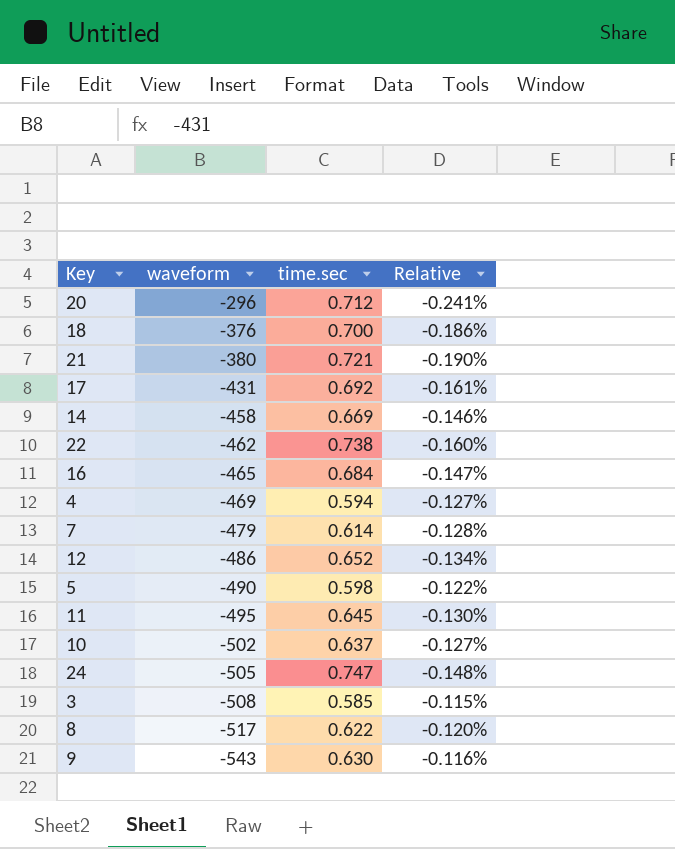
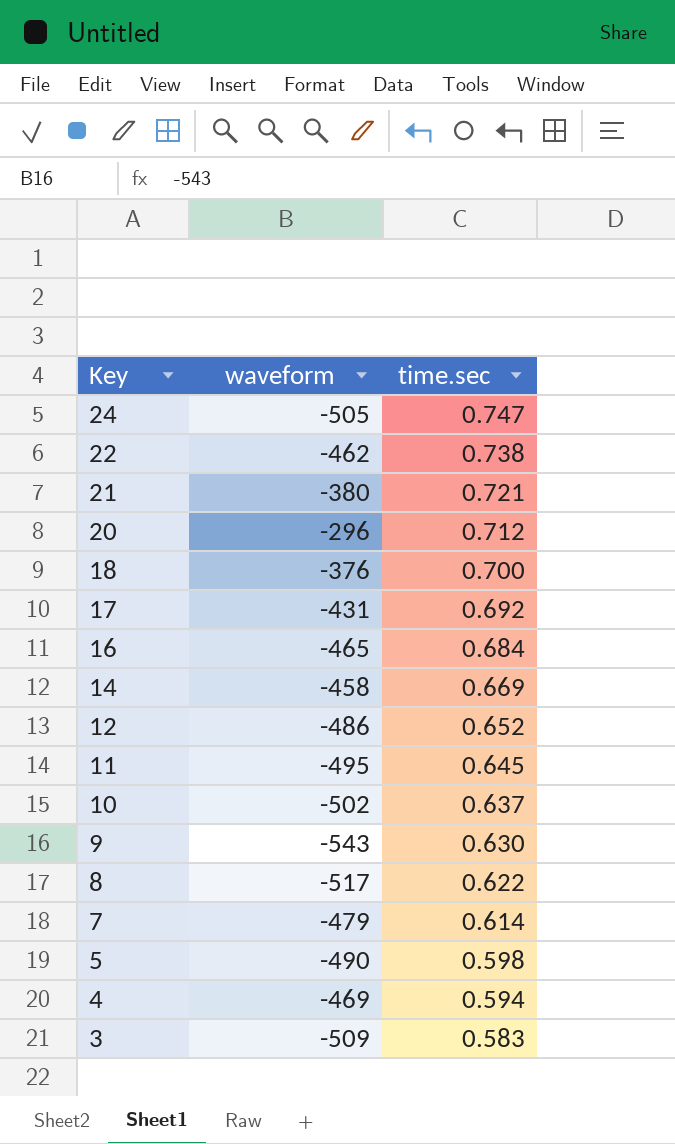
row order: waveform descending -> Key descending
column Relative | formula: [time.sec] / [waveform] -> none
3 | waveform: -508 -> -509
3 | time.sec: 0.585 -> 0.583

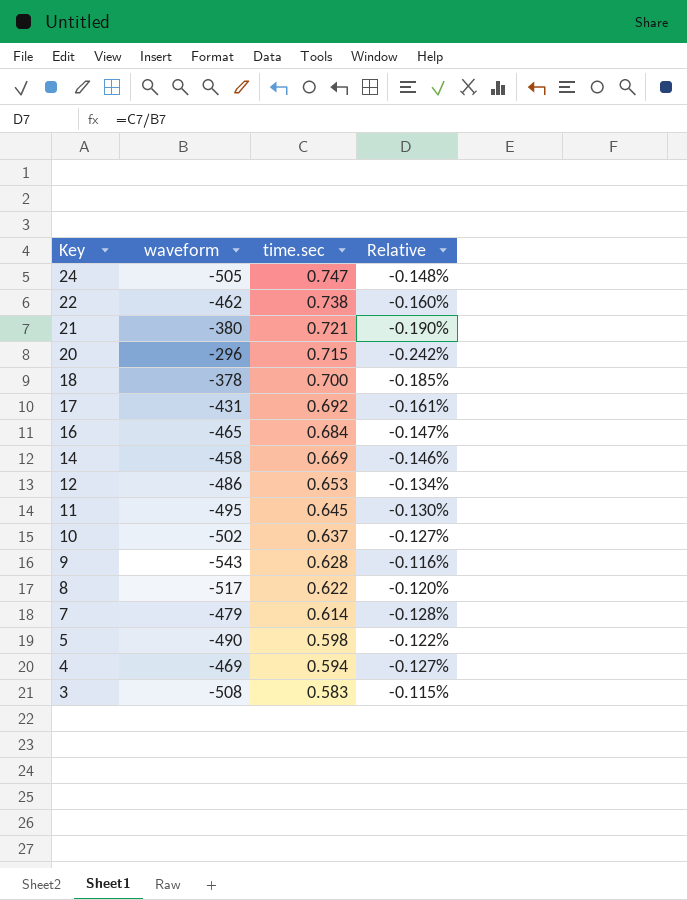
column Relative | formula: none -> [time.sec] / [waveform]
20 | time.sec: 0.712 -> 0.715
18 | waveform: -376 -> -378
12 | time.sec: 0.652 -> 0.653
9 | time.sec: 0.630 -> 0.628
3 | waveform: -509 -> -508

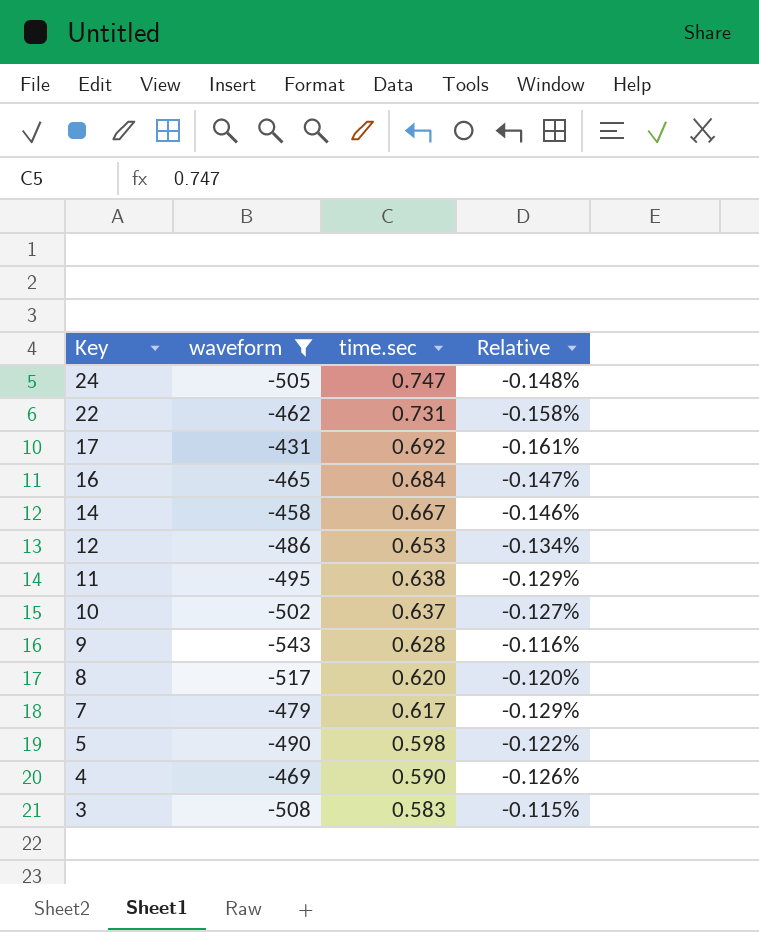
filter: none -> waveform <= -431
22 | time.sec: 0.738 -> 0.731
22 | Relative: -0.160% -> -0.158%
14 | time.sec: 0.669 -> 0.667
11 | time.sec: 0.645 -> 0.638
11 | Relative: -0.130% -> -0.129%
8 | time.sec: 0.622 -> 0.620
7 | time.sec: 0.614 -> 0.617
7 | Relative: -0.128% -> -0.129%
4 | time.sec: 0.594 -> 0.590
4 | Relative: -0.127% -> -0.126%

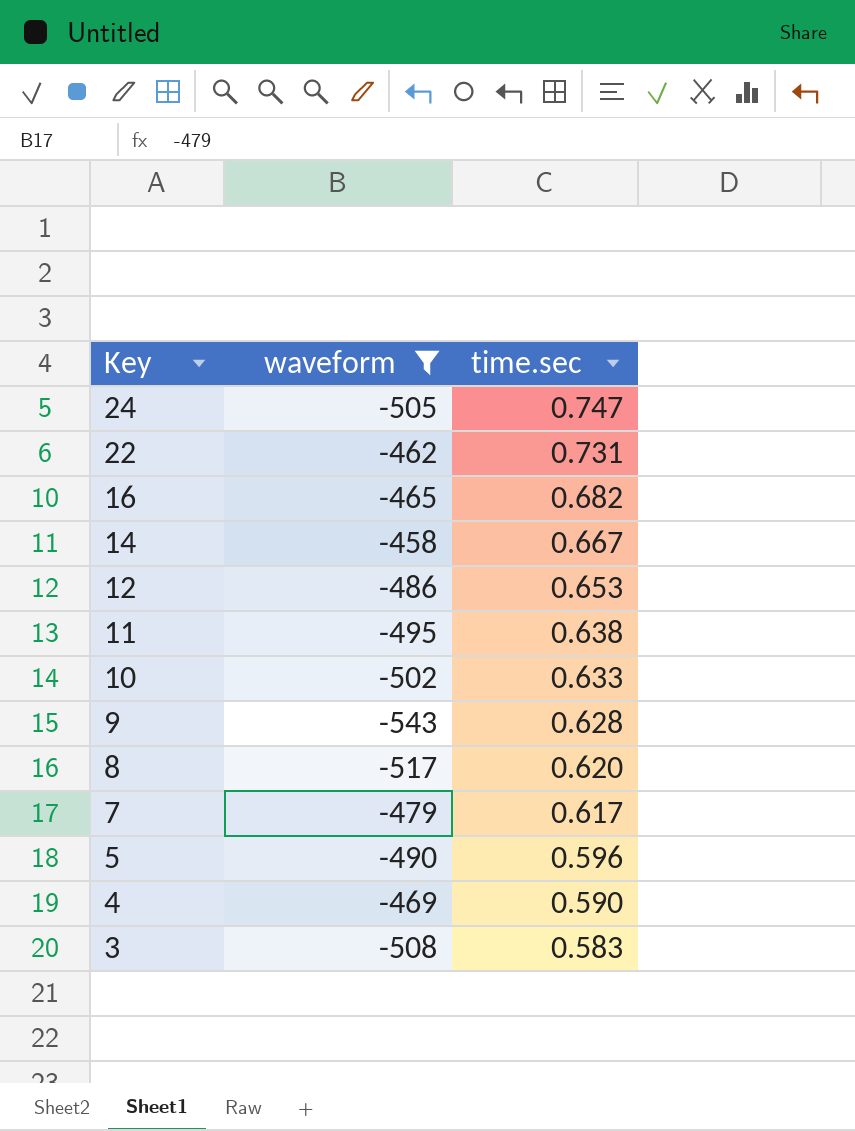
column Relative | formula: [time.sec] / [waveform] -> none
row 17: -431 | 0.692 | -0.161% -> none
16 | time.sec: 0.684 -> 0.682
10 | time.sec: 0.637 -> 0.633
5 | time.sec: 0.598 -> 0.596

